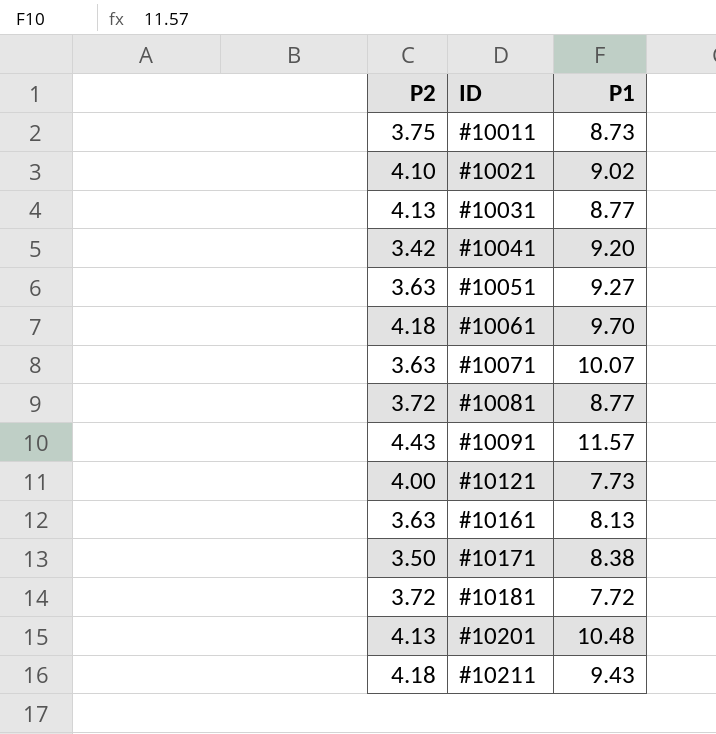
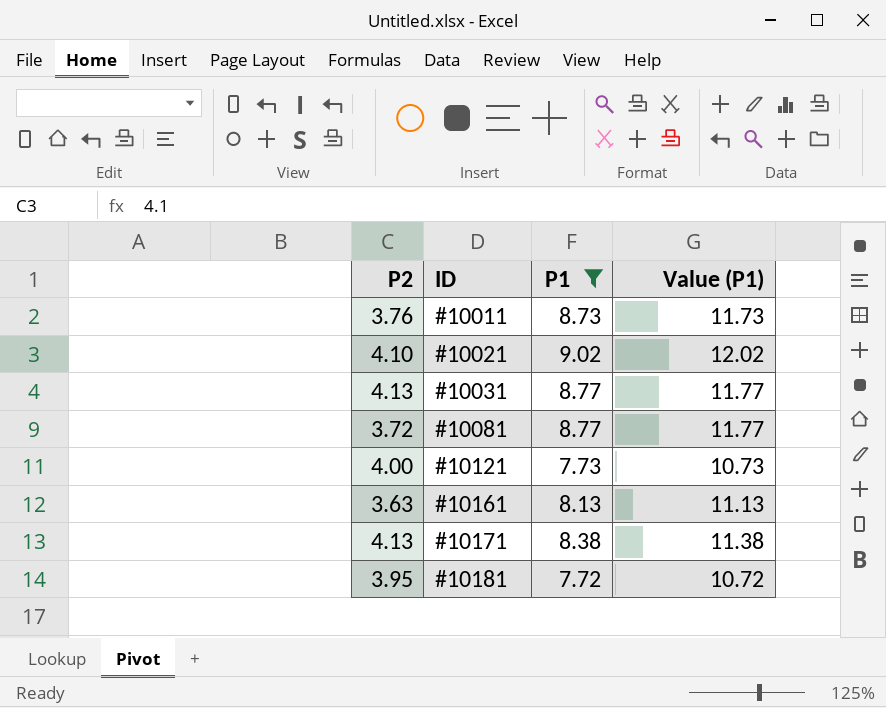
filter: none -> P1 <= 9.02
column Value (P1) | formula: none -> [P1] + 3
#10011 | P2: 3.75 -> 3.76
#10171 | P2: 3.50 -> 4.13
#10181 | P2: 3.72 -> 3.95

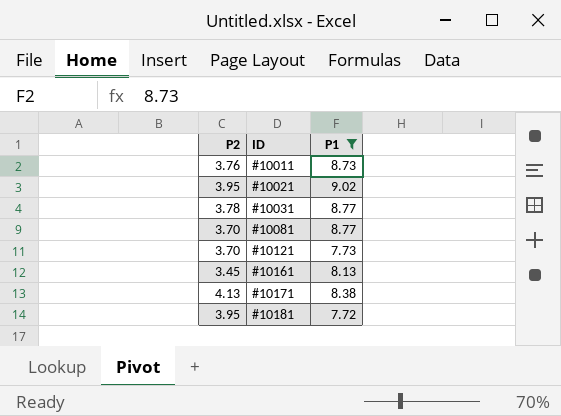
column Value (P1) | formula: [P1] + 3 -> none
#10021 | P2: 4.10 -> 3.95
#10031 | P2: 4.13 -> 3.78
#10081 | P2: 3.72 -> 3.70
#10121 | P2: 4.00 -> 3.70
#10161 | P2: 3.63 -> 3.45

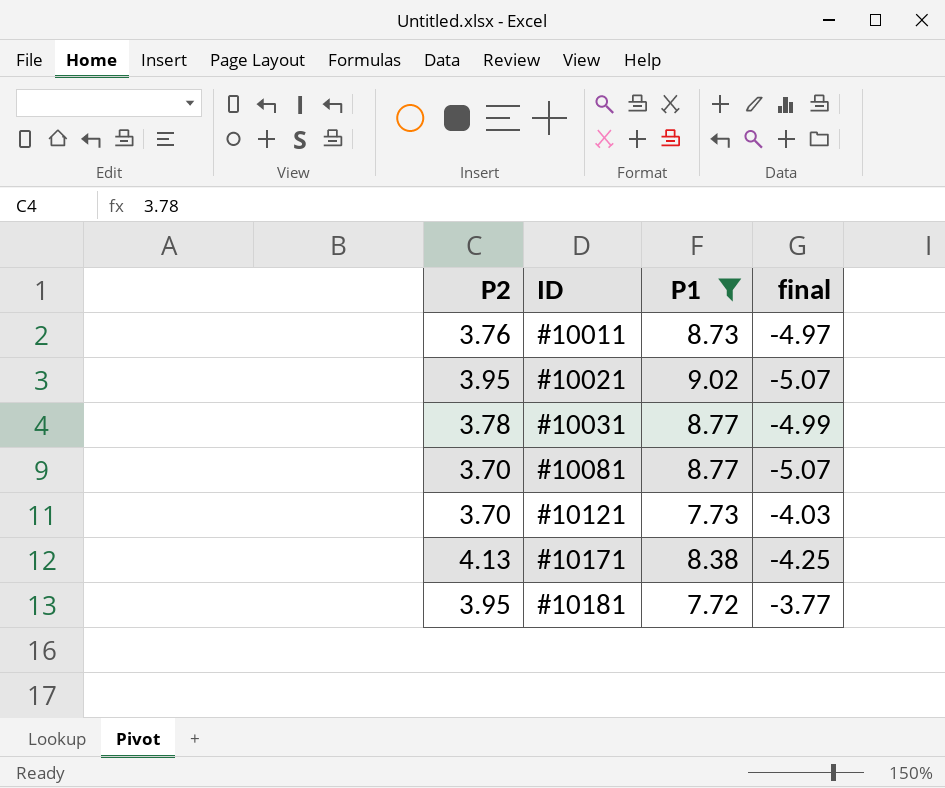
column final | formula: none -> [P2] - [P1]
row #10161: 3.45 | 8.13 -> none

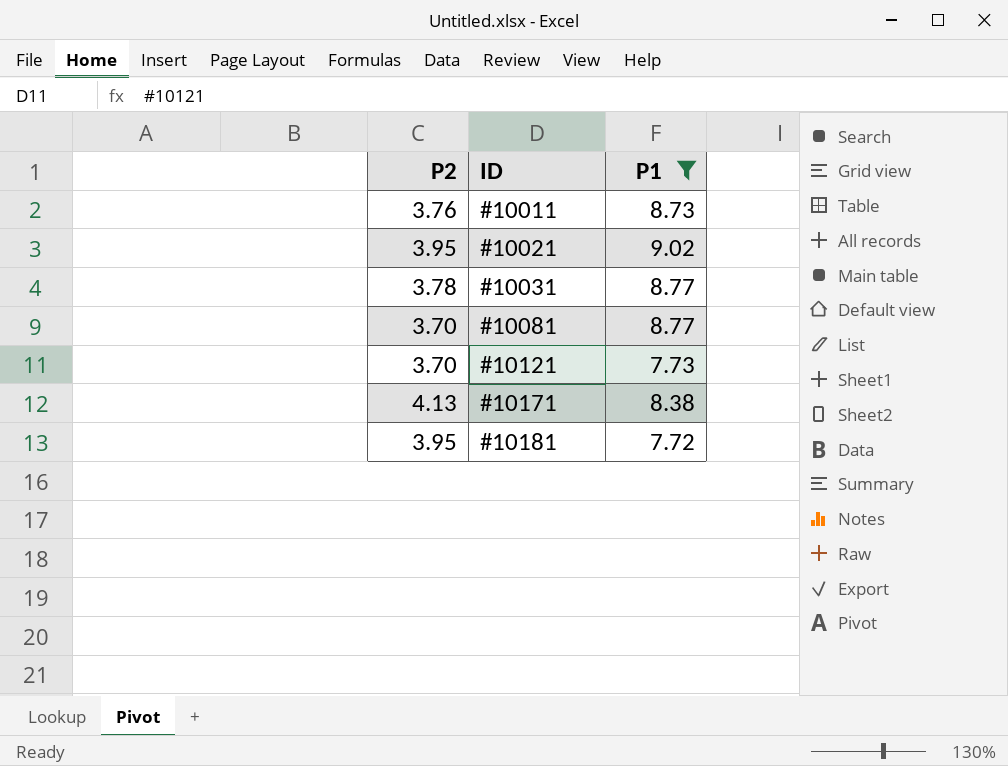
column final | formula: [P2] - [P1] -> none

